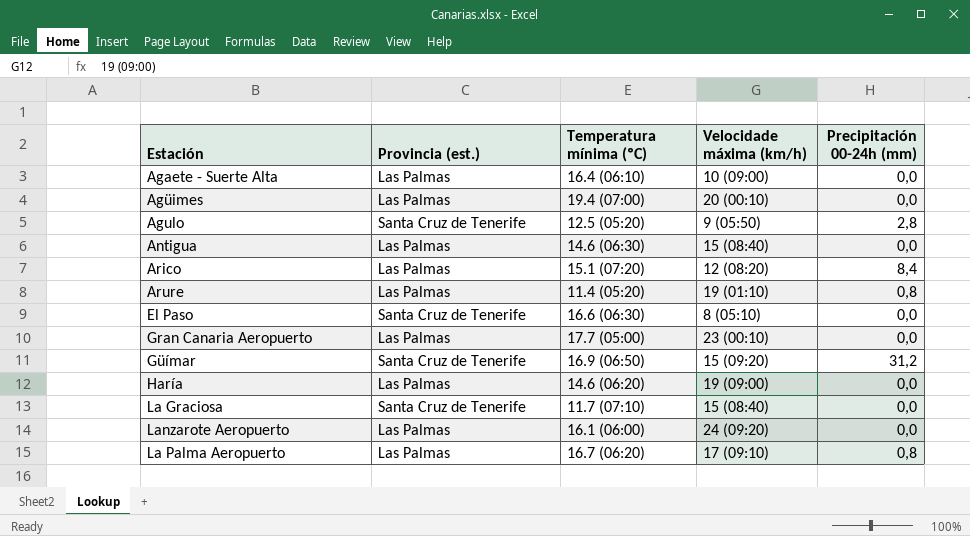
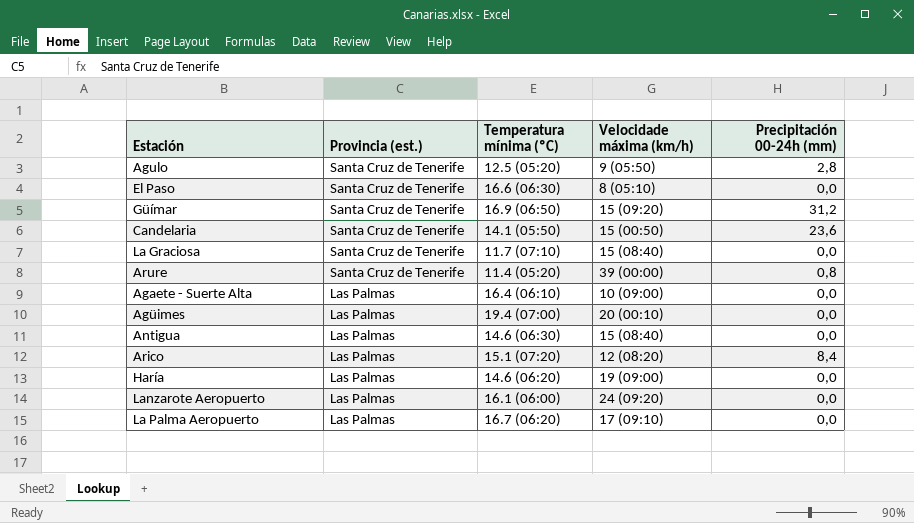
row order: none -> Provincia (est.) descending
row Gran Canaria Aeropuerto: Las Palmas | 17.7 (05:00) | 23 (00:10) | 0,0 -> none
row Candelaria: none -> Santa Cruz de Tenerife | 14.1 (05:50) | 15 (00:50) | 23,6
Arure | Provincia (est.): Las Palmas -> Santa Cruz de Tenerife
Arure | Velocidade máxima (km/h): 19 (01:10) -> 39 (00:00)
La Palma Aeropuerto | Precipitación 00-24h (mm): 0,8 -> 0,0

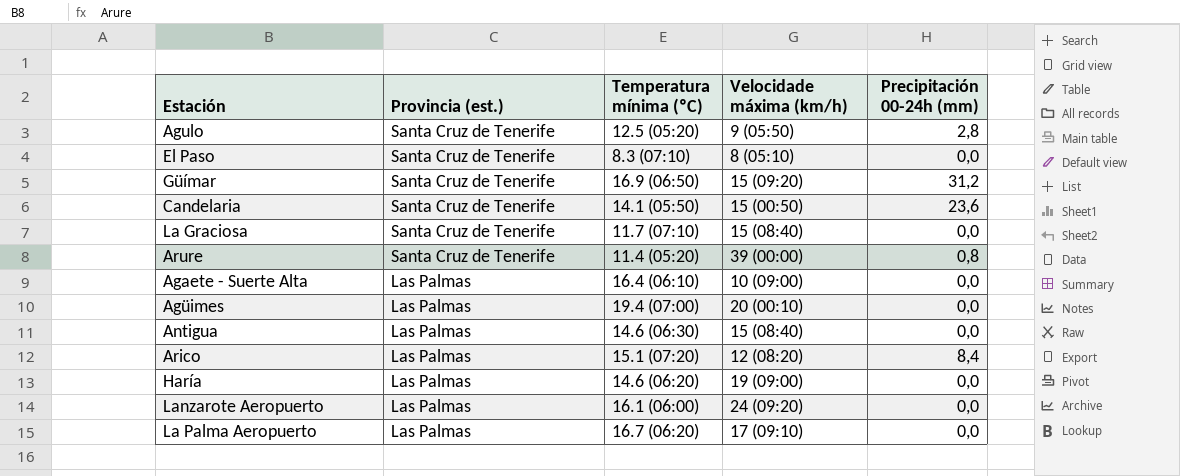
El Paso | Temperatura mínima (ºC): 16.6 (06:30) -> 8.3 (07:10)

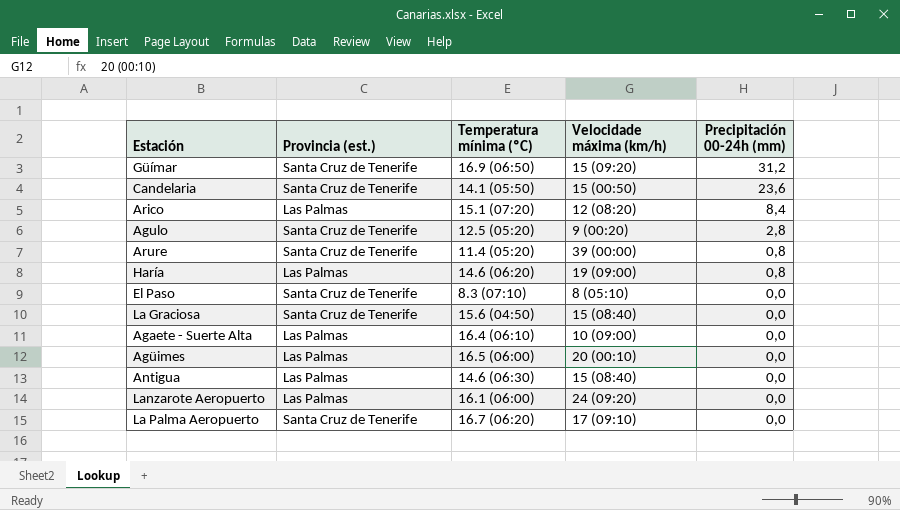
row order: Provincia (est.) descending -> Precipitación 00-24h (mm) descending
Agulo | Velocidade máxima (km/h): 9 (05:50) -> 9 (00:20)
Haría | Precipitación 00-24h (mm): 0,0 -> 0,8
La Graciosa | Temperatura mínima (ºC): 11.7 (07:10) -> 15.6 (04:50)
Agüimes | Temperatura mínima (ºC): 19.4 (07:00) -> 16.5 (06:00)
La Palma Aeropuerto | Provincia (est.): Las Palmas -> Santa Cruz de Tenerife

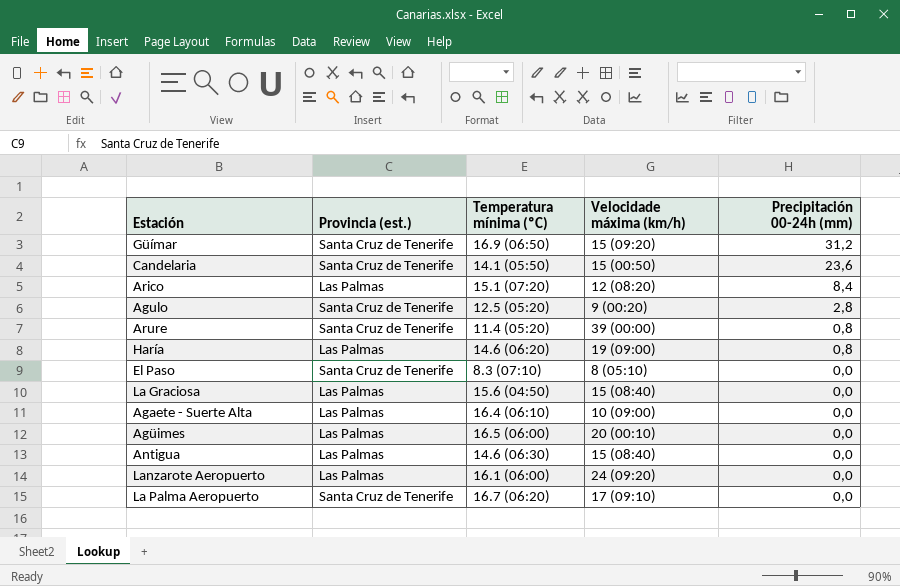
La Graciosa | Provincia (est.): Santa Cruz de Tenerife -> Las Palmas

